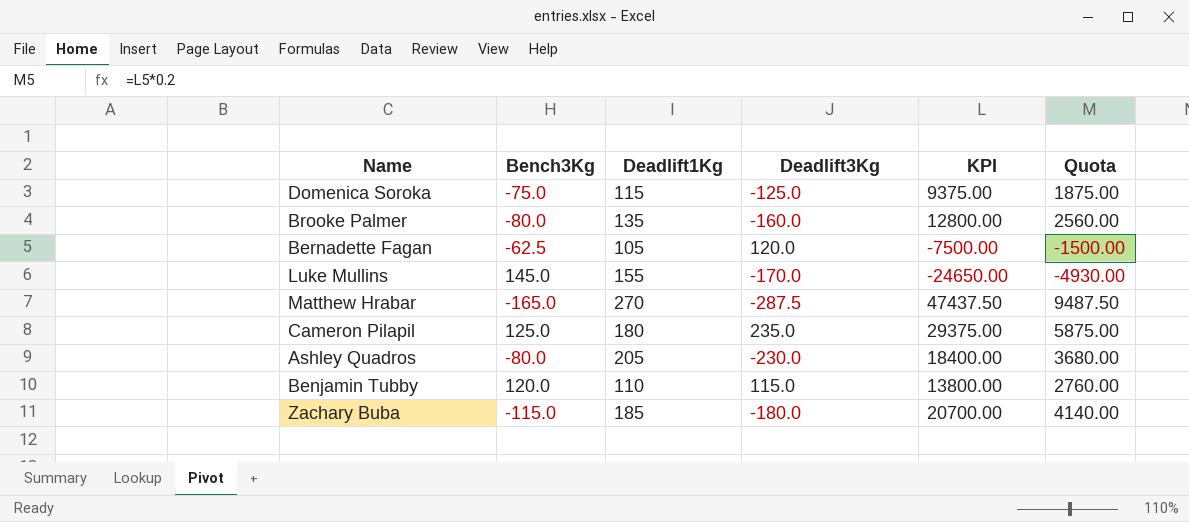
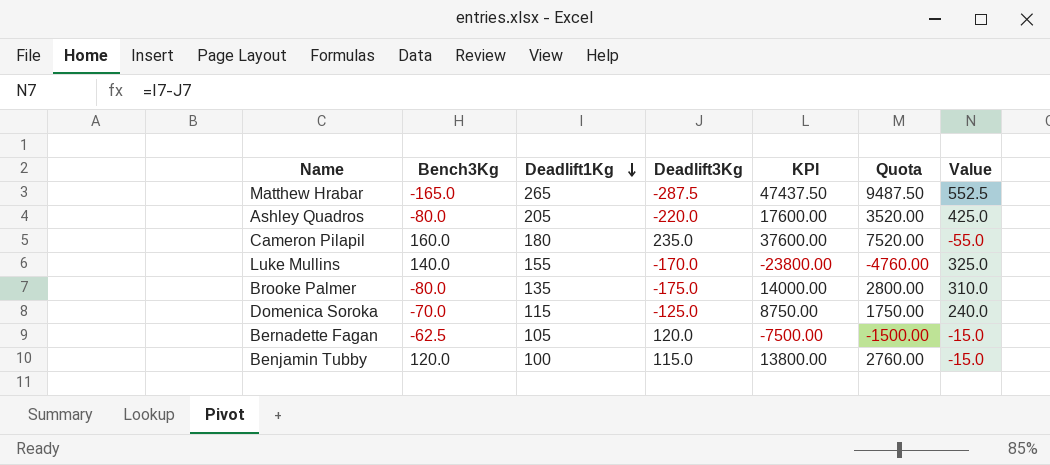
row order: none -> Deadlift1Kg descending
column Value | formula: none -> [Deadlift1Kg] - [Deadlift3Kg]
row Zachary Buba: -115.0 | 185 | -180.0 | 20700.00 | 4140.00 -> none
Matthew Hrabar | Deadlift1Kg: 270 -> 265
Ashley Quadros | Deadlift3Kg: -230.0 -> -220.0
Ashley Quadros | KPI: 18400.00 -> 17600.00
Ashley Quadros | Quota: 3680.00 -> 3520.00
Cameron Pilapil | Bench3Kg: 125.0 -> 160.0
Cameron Pilapil | KPI: 29375.00 -> 37600.00
Cameron Pilapil | Quota: 5875.00 -> 7520.00
Luke Mullins | Bench3Kg: 145.0 -> 140.0
Luke Mullins | KPI: -24650.00 -> -23800.00
Luke Mullins | Quota: -4930.00 -> -4760.00
Brooke Palmer | Deadlift3Kg: -160.0 -> -175.0
Brooke Palmer | KPI: 12800.00 -> 14000.00
Brooke Palmer | Quota: 2560.00 -> 2800.00
Domenica Soroka | Bench3Kg: -75.0 -> -70.0
Domenica Soroka | KPI: 9375.00 -> 8750.00
Domenica Soroka | Quota: 1875.00 -> 1750.00
Benjamin Tubby | Deadlift1Kg: 110 -> 100

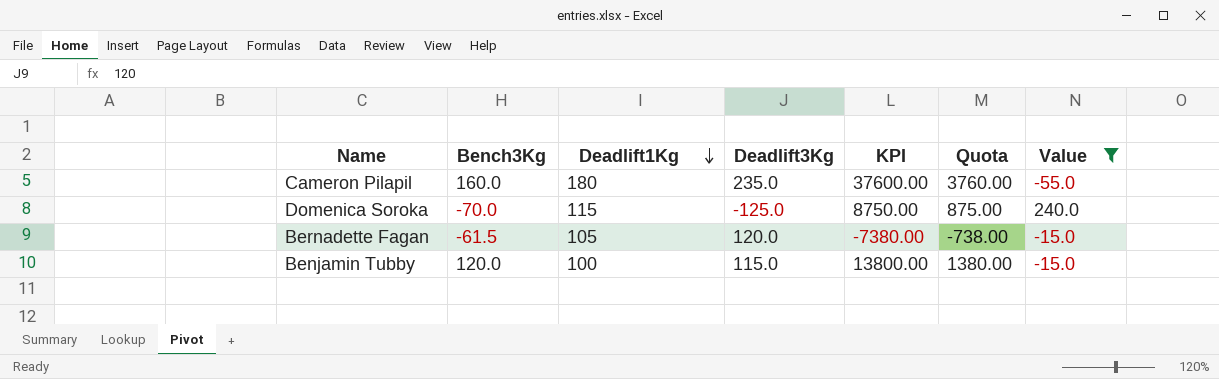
filter: none -> Value <= 240.0
column Quota | formula: [KPI] * 0.2 -> [KPI] * 0.1
Bernadette Fagan | Bench3Kg: -62.5 -> -61.5
Bernadette Fagan | KPI: -7500.00 -> -7380.00

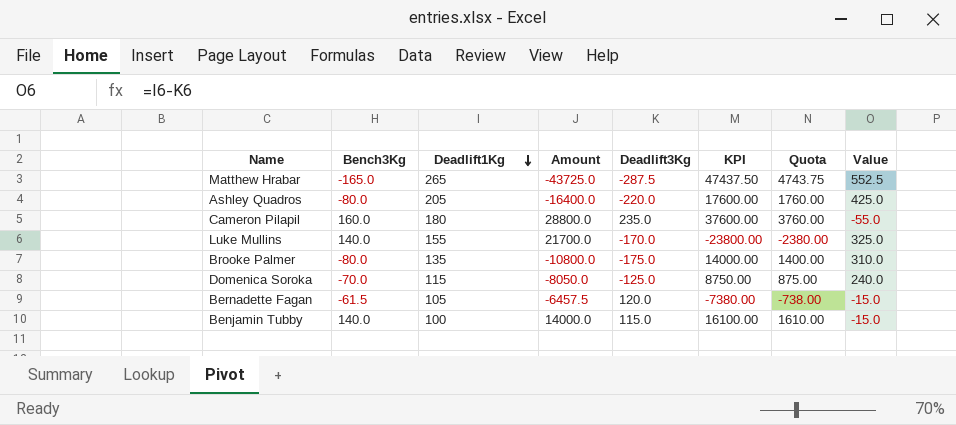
filter: Value <= 240.0 -> none
column Amount | formula: none -> [Bench3Kg] * [Deadlift1Kg]
Benjamin Tubby | Bench3Kg: 120.0 -> 140.0
Benjamin Tubby | KPI: 13800.00 -> 16100.00
Benjamin Tubby | Quota: 1380.00 -> 1610.00

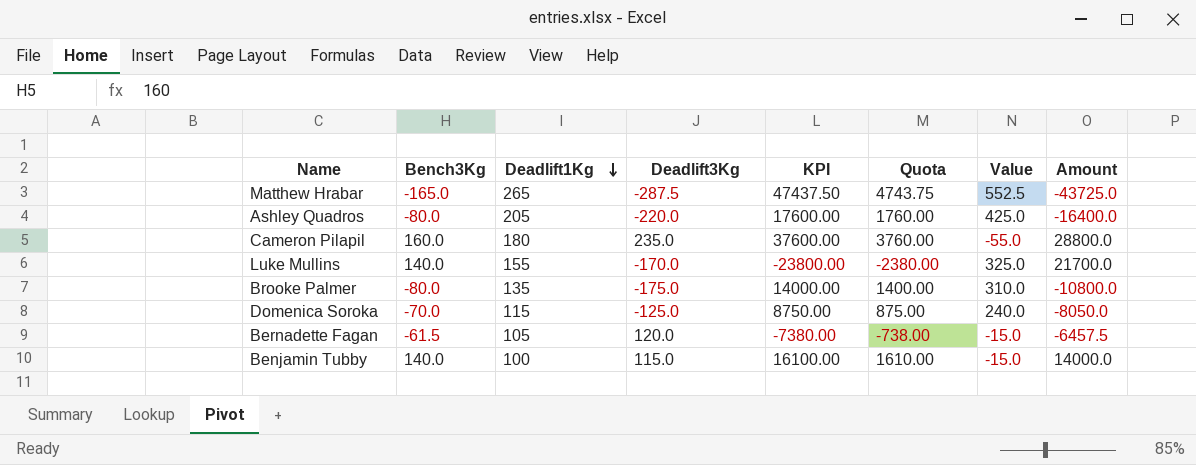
column Amount | position: 4 -> 8

